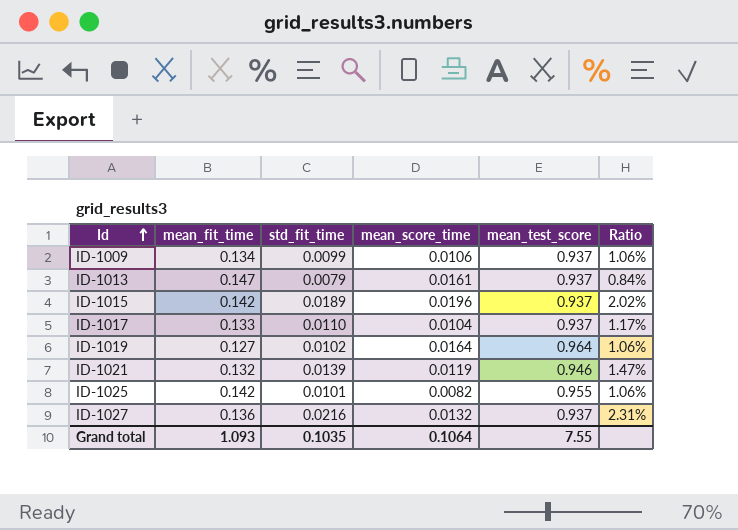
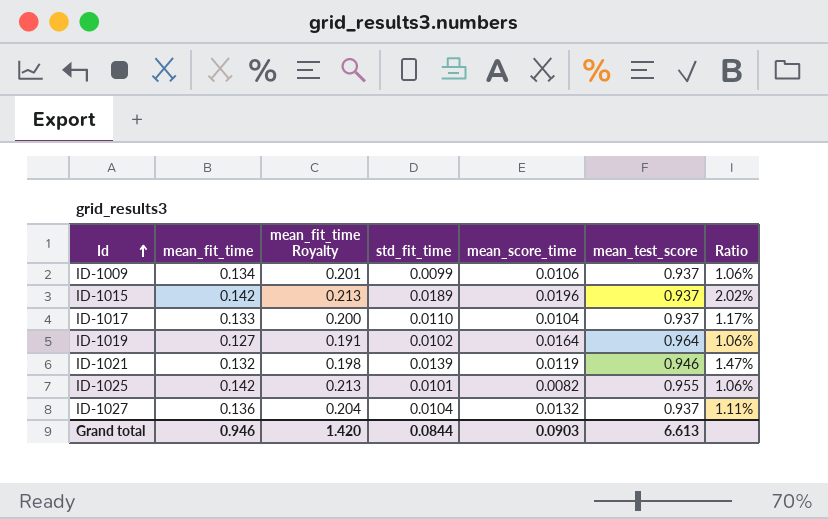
column mean_fit_time Royalty | formula: none -> [mean_fit_time] * 1.5
row ID-1013: 0.147 | 0.0079 | 0.0161 | 0.937 | 0.84% -> none
ID-1027 | std_fit_time: 0.0216 -> 0.0104
ID-1027 | Ratio: 2.31% -> 1.11%
Grand total | mean_fit_time: 1.093 -> 0.946
Grand total | std_fit_time: 0.1035 -> 0.0844
Grand total | mean_score_time: 0.1064 -> 0.0903
Grand total | mean_test_score: 7.55 -> 6.613

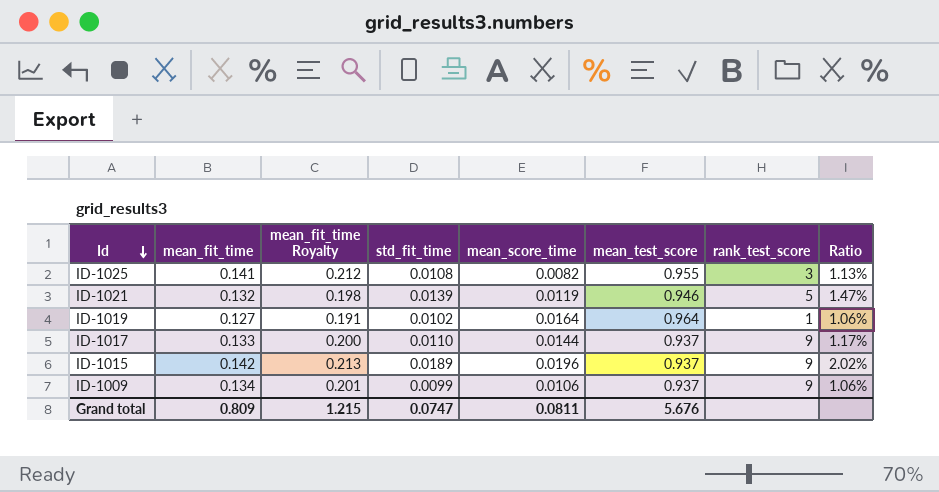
row order: Id ascending -> Id descending
column rank_test_score | position: none -> 7
row ID-1027: 0.136 | 0.204 | 0.0104 | 0.0132 | 0.937 | 1.11% -> none
ID-1025 | mean_fit_time: 0.142 -> 0.141
ID-1025 | mean_fit_time Royalty: 0.213 -> 0.212
ID-1025 | std_fit_time: 0.0101 -> 0.0108
ID-1025 | Ratio: 1.06% -> 1.13%
ID-1017 | mean_score_time: 0.0104 -> 0.0144
Grand total | mean_fit_time: 0.946 -> 0.809
Grand total | mean_fit_time Royalty: 1.420 -> 1.215
Grand total | std_fit_time: 0.0844 -> 0.0747
Grand total | mean_score_time: 0.0903 -> 0.0811
Grand total | mean_test_score: 6.613 -> 5.676

